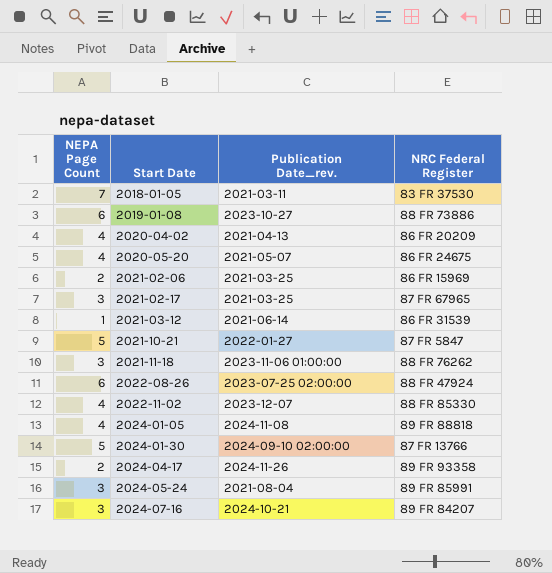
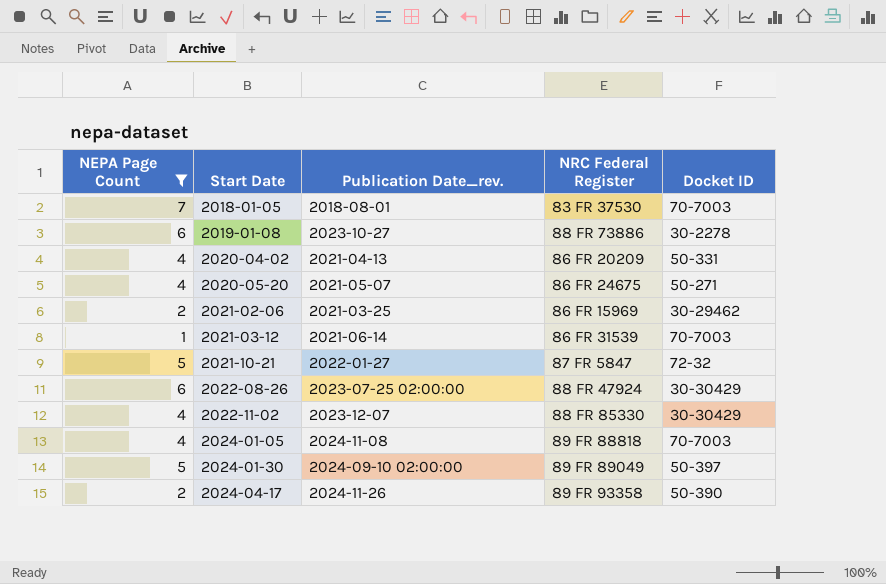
filter: none -> NEPA Page Count != 3
column Docket ID | position: none -> 5
2018-01-05 | Publication Date_rev.: 2021-03-11 -> 2018-08-01
2024-01-30 | NRC Federal Register: 87 FR 13766 -> 89 FR 89049

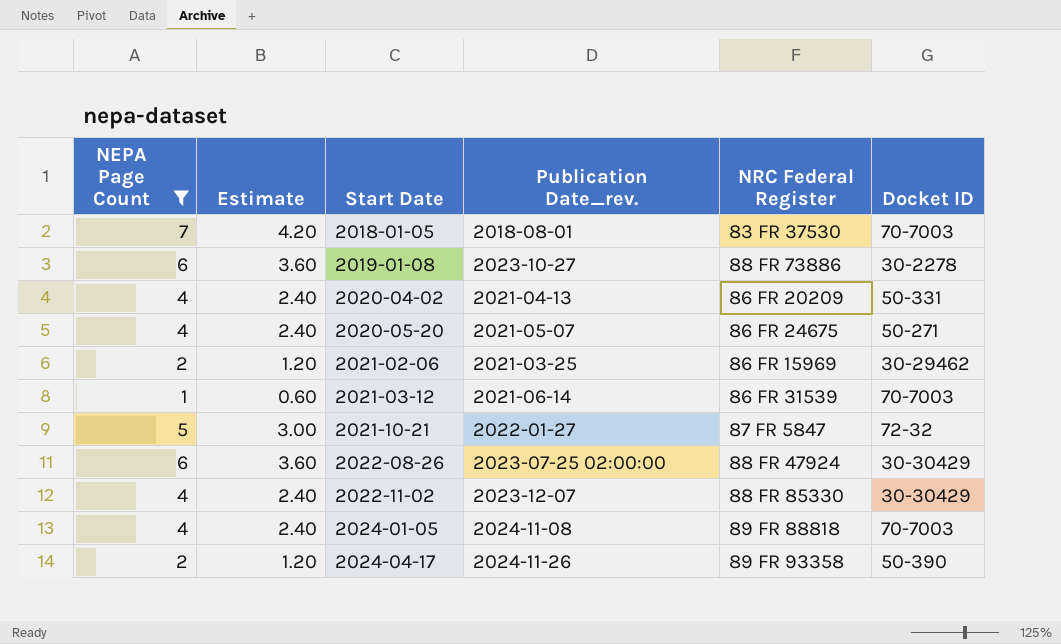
column Estimate | formula: none -> [NEPA Page Count] * 0.6
row 2024-01-30: 5 | 2024-09-10 02:00:00 | 89 FR 89049 | 50-397 -> none

